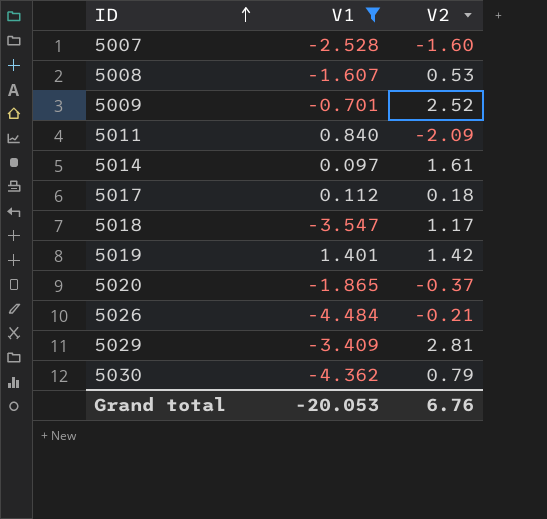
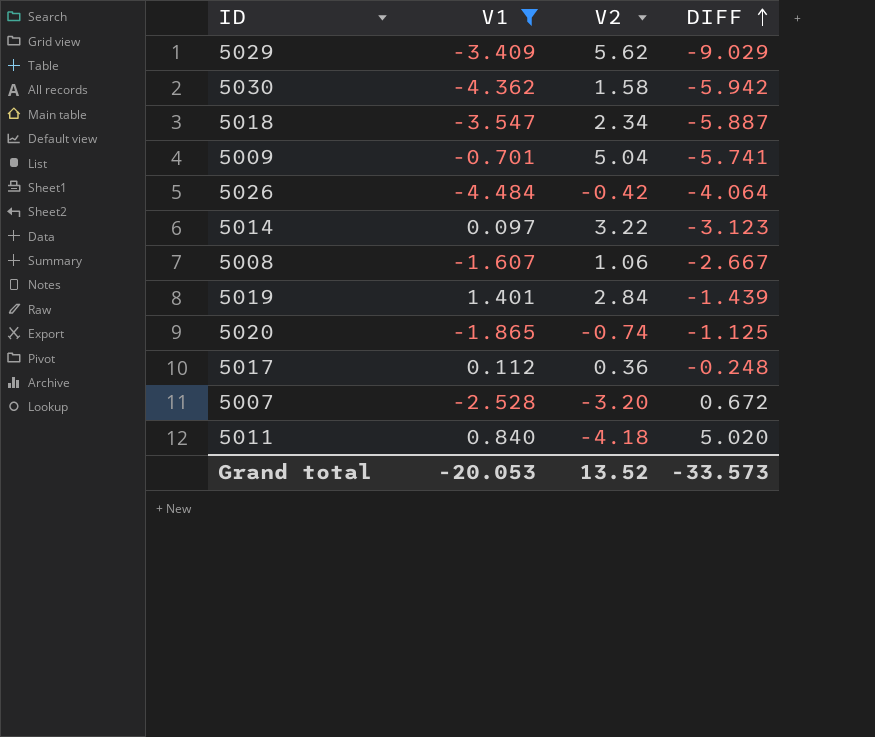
row order: ID ascending -> DIFF ascending
column DIFF | formula: none -> [V1] - [V2]
5029 | V2: 2.81 -> 5.62
5030 | V2: 0.79 -> 1.58
5018 | V2: 1.17 -> 2.34
5009 | V2: 2.52 -> 5.04
5026 | V2: -0.21 -> -0.42
5014 | V2: 1.61 -> 3.22
5008 | V2: 0.53 -> 1.06
5019 | V2: 1.42 -> 2.84
5020 | V2: -0.37 -> -0.74
5017 | V2: 0.18 -> 0.36
5007 | V2: -1.60 -> -3.20
5011 | V2: -2.09 -> -4.18
Grand total | V2: 6.76 -> 13.52

